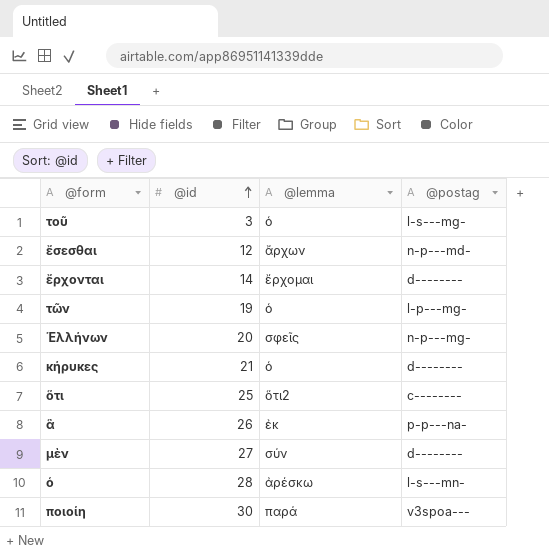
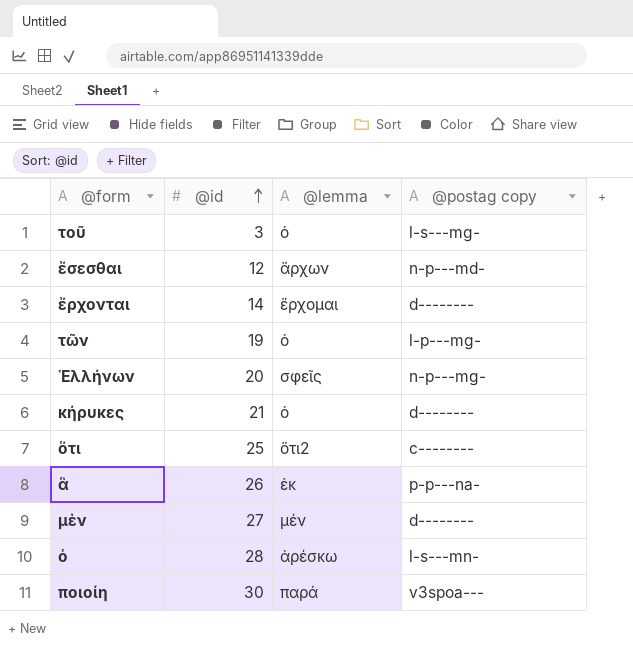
column name: @postag -> @postag copy
μὲν | @lemma: σύν -> μέν

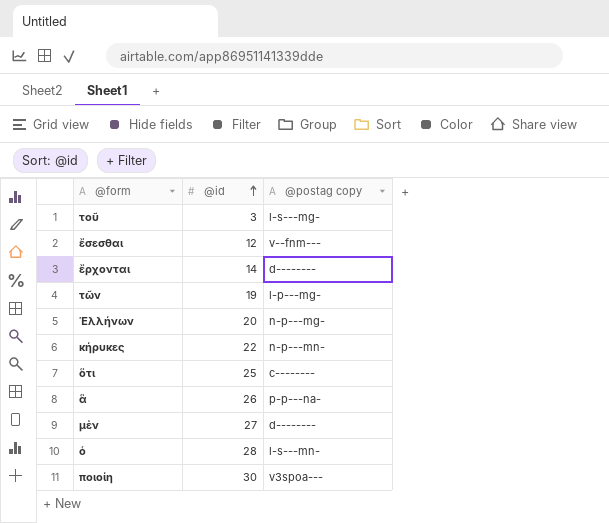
column @lemma | position: 3 -> none
ἔσεσθαι | @postag copy: n-p---md- -> v--fnm---
κήρυκες | @id: 21 -> 22
κήρυκες | @postag copy: d-------- -> n-p---mn-

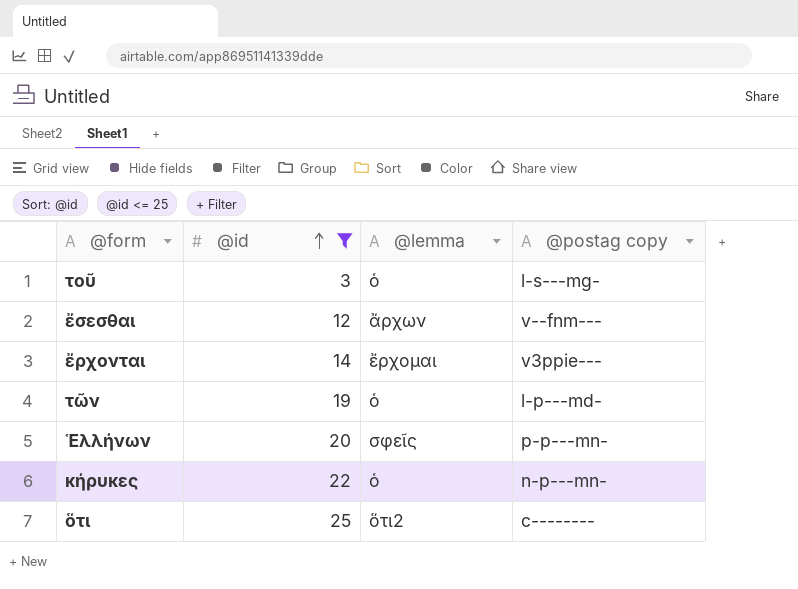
filter: none -> @id <= 25
column @lemma | position: none -> 3
ἔρχονται | @postag copy: d-------- -> v3ppie---
τῶν | @postag copy: l-p---mg- -> l-p---md-
Ἑλλήνων | @postag copy: n-p---mg- -> p-p---mn-

